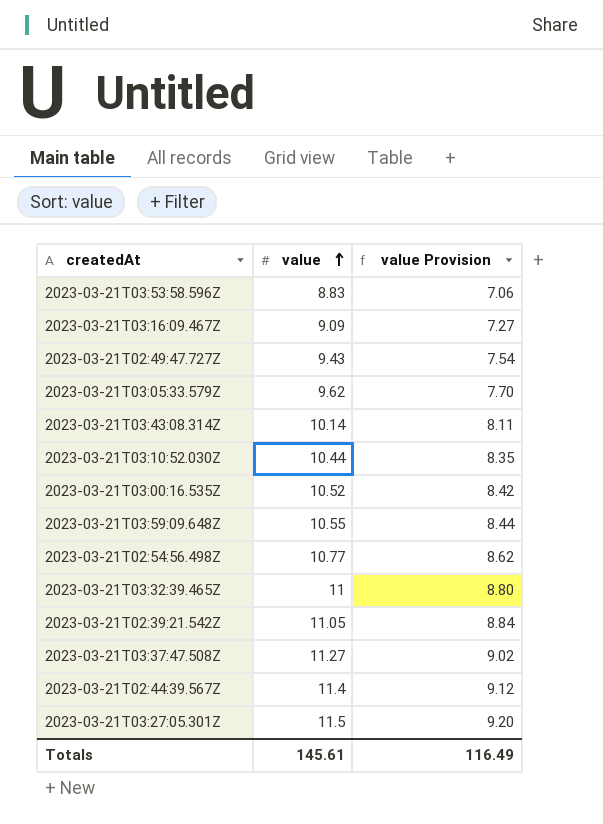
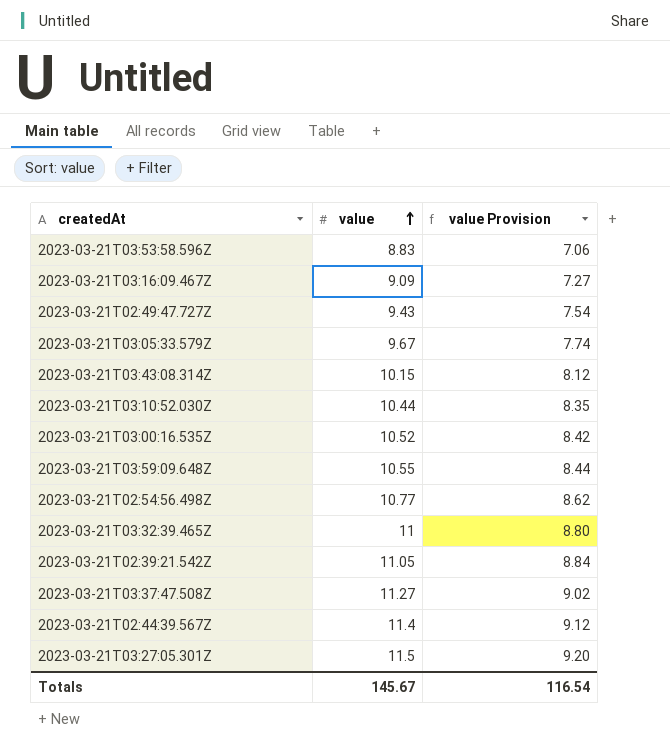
2023-03-21T03:05:33.579Z | value: 9.62 -> 9.67
2023-03-21T03:05:33.579Z | value Provision: 7.70 -> 7.74
2023-03-21T03:43:08.314Z | value: 10.14 -> 10.15
2023-03-21T03:43:08.314Z | value Provision: 8.11 -> 8.12
Totals | value: 145.61 -> 145.67
Totals | value Provision: 116.49 -> 116.54

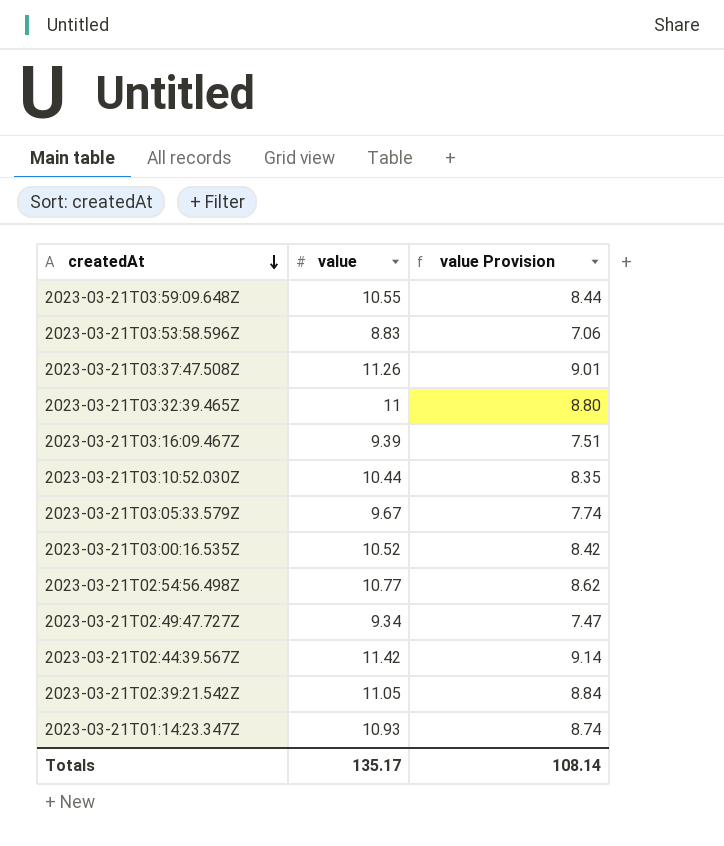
row order: value ascending -> createdAt descending
row 2023-03-21T03:43:08.314Z: 10.15 | 8.12 -> none
row 2023-03-21T03:27:05.301Z: 11.5 | 9.20 -> none
2023-03-21T03:37:47.508Z | value: 11.27 -> 11.26
2023-03-21T03:37:47.508Z | value Provision: 9.02 -> 9.01
2023-03-21T03:16:09.467Z | value: 9.09 -> 9.39
2023-03-21T03:16:09.467Z | value Provision: 7.27 -> 7.51
2023-03-21T02:49:47.727Z | value: 9.43 -> 9.34
2023-03-21T02:49:47.727Z | value Provision: 7.54 -> 7.47
2023-03-21T02:44:39.567Z | value: 11.4 -> 11.42
2023-03-21T02:44:39.567Z | value Provision: 9.12 -> 9.14
row 2023-03-21T01:14:23.347Z: none -> 10.93 | 8.74
Totals | value: 145.67 -> 135.17
Totals | value Provision: 116.54 -> 108.14

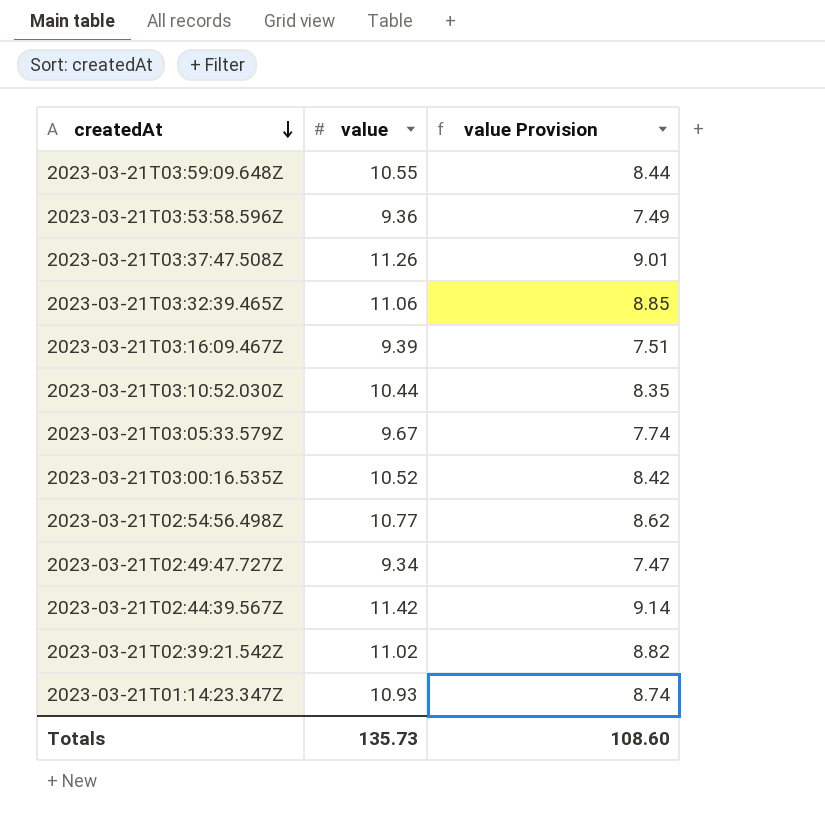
2023-03-21T03:53:58.596Z | value: 8.83 -> 9.36
2023-03-21T03:53:58.596Z | value Provision: 7.06 -> 7.49
2023-03-21T03:32:39.465Z | value: 11 -> 11.06
2023-03-21T03:32:39.465Z | value Provision: 8.80 -> 8.85
2023-03-21T02:39:21.542Z | value: 11.05 -> 11.02
2023-03-21T02:39:21.542Z | value Provision: 8.84 -> 8.82
Totals | value: 135.17 -> 135.73
Totals | value Provision: 108.14 -> 108.60

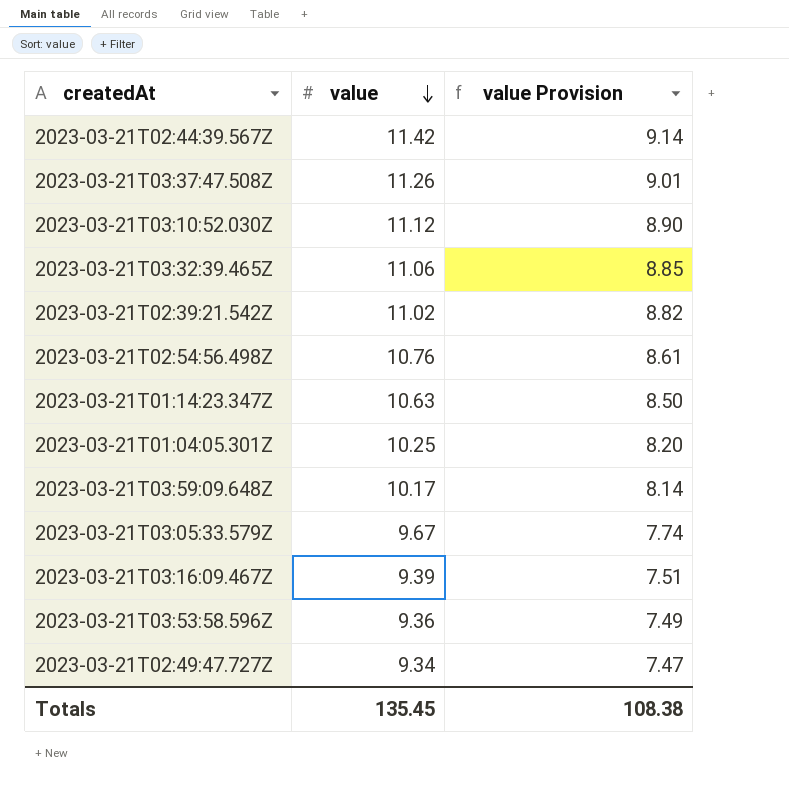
row order: createdAt descending -> value descending
row 2023-03-21T03:00:16.535Z: 10.52 | 8.42 -> none
2023-03-21T03:10:52.030Z | value: 10.44 -> 11.12
2023-03-21T03:10:52.030Z | value Provision: 8.35 -> 8.90
2023-03-21T02:54:56.498Z | value: 10.77 -> 10.76
2023-03-21T02:54:56.498Z | value Provision: 8.62 -> 8.61
2023-03-21T01:14:23.347Z | value: 10.93 -> 10.63
2023-03-21T01:14:23.347Z | value Provision: 8.74 -> 8.50
row 2023-03-21T01:04:05.301Z: none -> 10.25 | 8.20
2023-03-21T03:59:09.648Z | value: 10.55 -> 10.17
2023-03-21T03:59:09.648Z | value Provision: 8.44 -> 8.14
Totals | value: 135.73 -> 135.45
Totals | value Provision: 108.60 -> 108.38

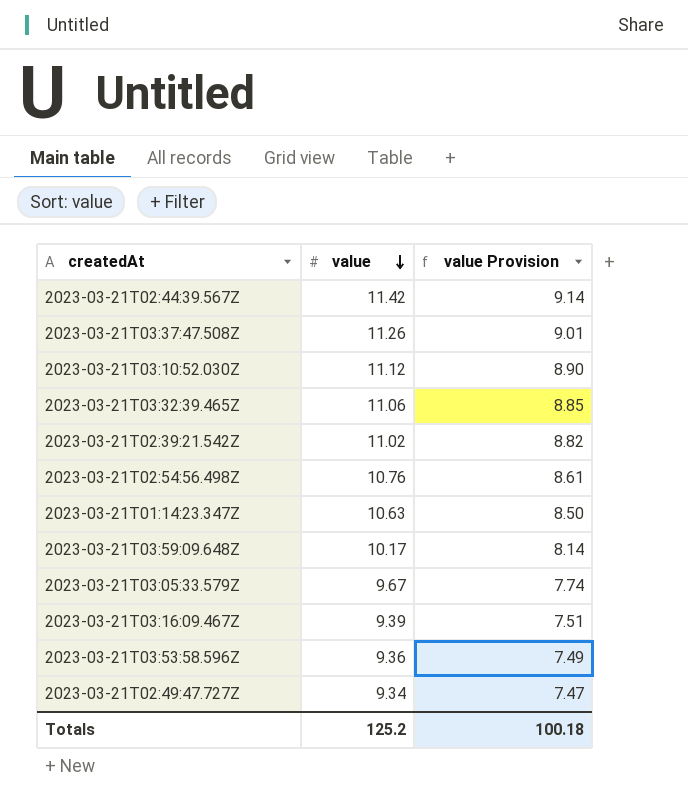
row 2023-03-21T01:04:05.301Z: 10.25 | 8.20 -> none
Totals | value: 135.45 -> 125.2
Totals | value Provision: 108.38 -> 100.18

